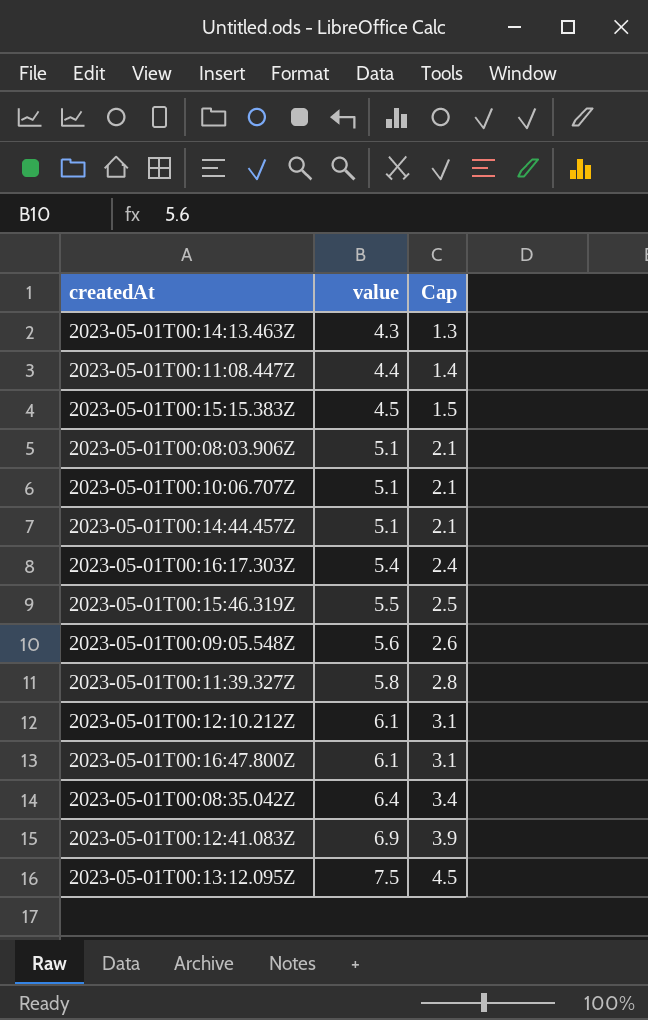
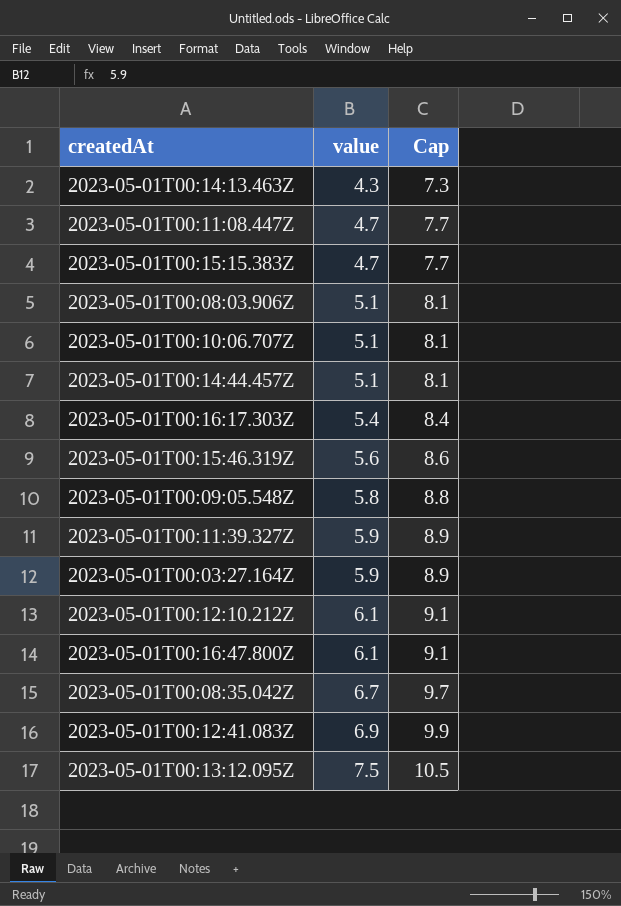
column Cap | formula: [value] - 3 -> [value] + 3
2023-05-01T00:11:08.447Z | value: 4.4 -> 4.7
2023-05-01T00:15:15.383Z | value: 4.5 -> 4.7
2023-05-01T00:15:46.319Z | value: 5.5 -> 5.6
2023-05-01T00:09:05.548Z | value: 5.6 -> 5.8
2023-05-01T00:11:39.327Z | value: 5.8 -> 5.9
row 2023-05-01T00:03:27.164Z: none -> 5.9 | 8.9
2023-05-01T00:08:35.042Z | value: 6.4 -> 6.7

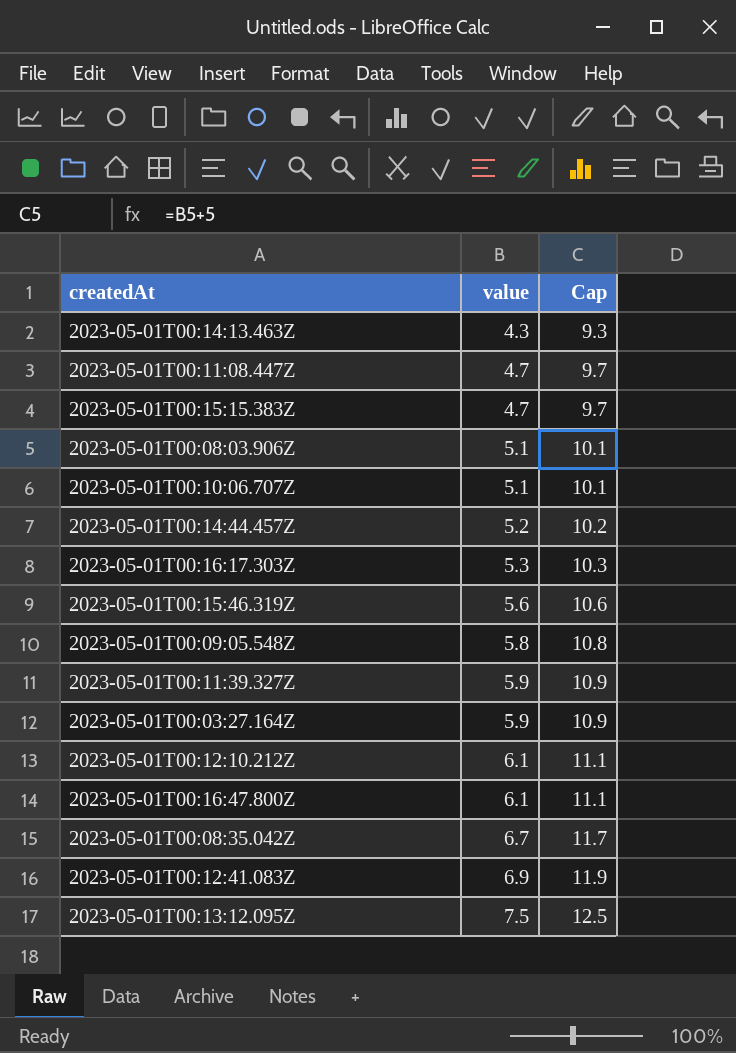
column Cap | formula: [value] + 3 -> [value] + 5
2023-05-01T00:14:44.457Z | value: 5.1 -> 5.2
2023-05-01T00:16:17.303Z | value: 5.4 -> 5.3

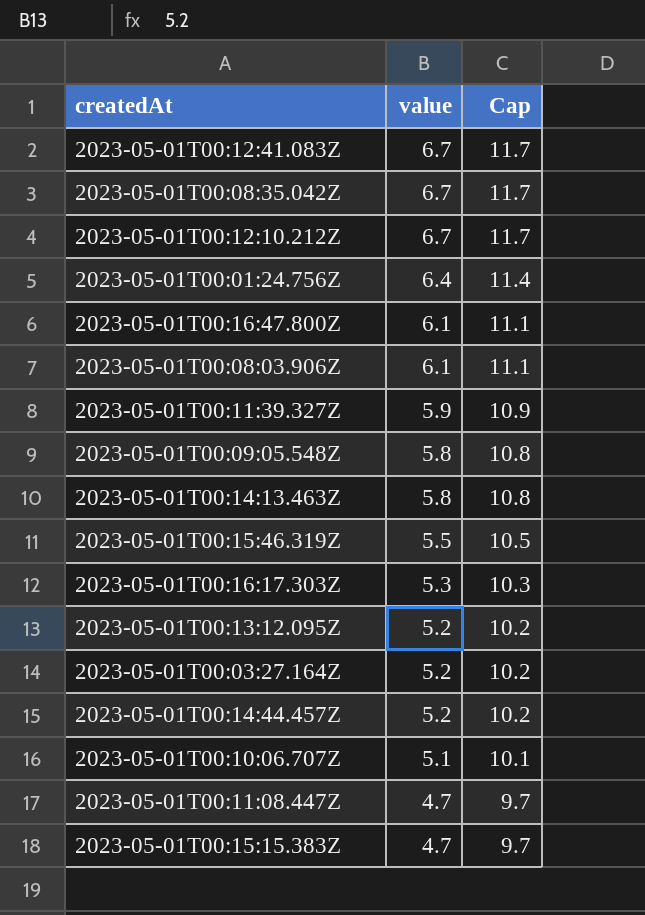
row order: value ascending -> value descending
2023-05-01T00:12:41.083Z | value: 6.9 -> 6.7
2023-05-01T00:12:41.083Z | Cap: 11.9 -> 11.7
2023-05-01T00:12:10.212Z | value: 6.1 -> 6.7
2023-05-01T00:12:10.212Z | Cap: 11.1 -> 11.7
row 2023-05-01T00:01:24.756Z: none -> 6.4 | 11.4
2023-05-01T00:08:03.906Z | value: 5.1 -> 6.1
2023-05-01T00:08:03.906Z | Cap: 10.1 -> 11.1
2023-05-01T00:14:13.463Z | value: 4.3 -> 5.8
2023-05-01T00:14:13.463Z | Cap: 9.3 -> 10.8
2023-05-01T00:15:46.319Z | value: 5.6 -> 5.5
2023-05-01T00:15:46.319Z | Cap: 10.6 -> 10.5
2023-05-01T00:13:12.095Z | value: 7.5 -> 5.2
2023-05-01T00:13:12.095Z | Cap: 12.5 -> 10.2
2023-05-01T00:03:27.164Z | value: 5.9 -> 5.2
2023-05-01T00:03:27.164Z | Cap: 10.9 -> 10.2

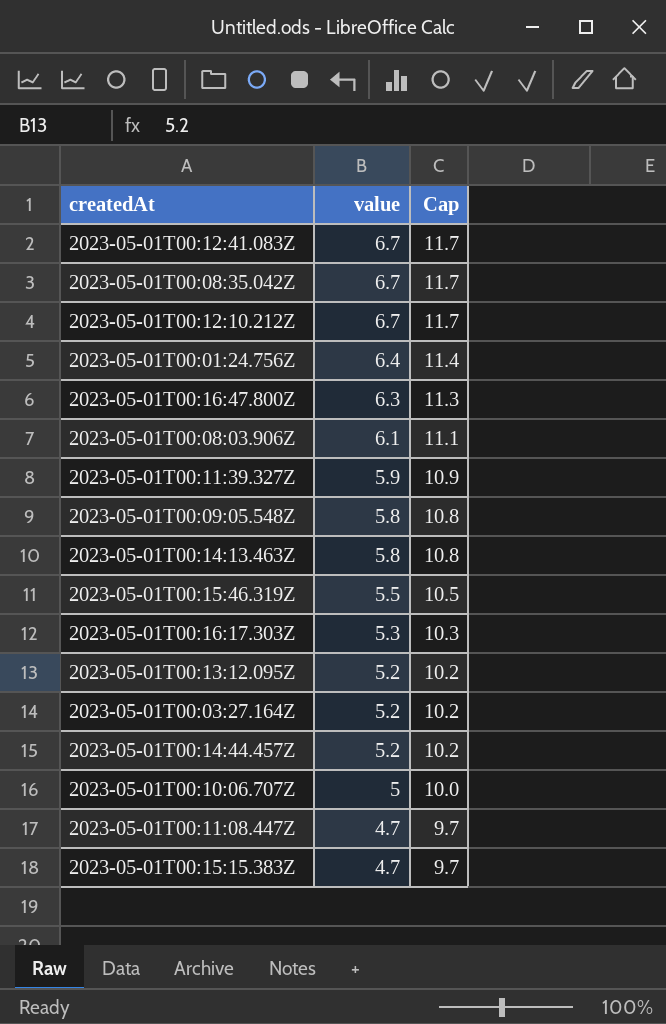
2023-05-01T00:16:47.800Z | value: 6.1 -> 6.3
2023-05-01T00:16:47.800Z | Cap: 11.1 -> 11.3
2023-05-01T00:10:06.707Z | value: 5.1 -> 5
2023-05-01T00:10:06.707Z | Cap: 10.1 -> 10.0

